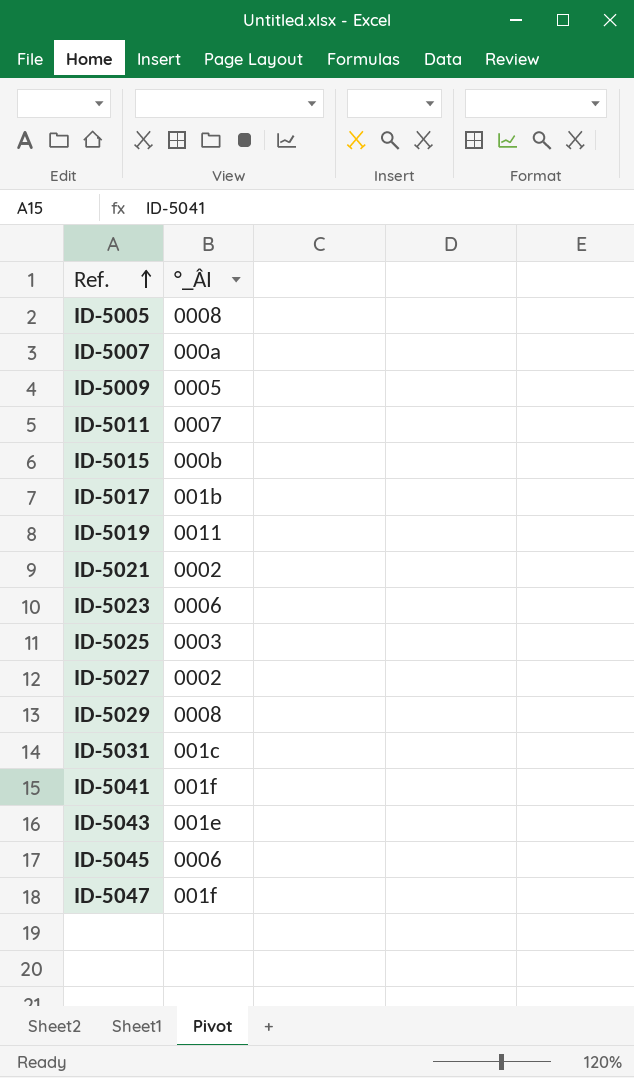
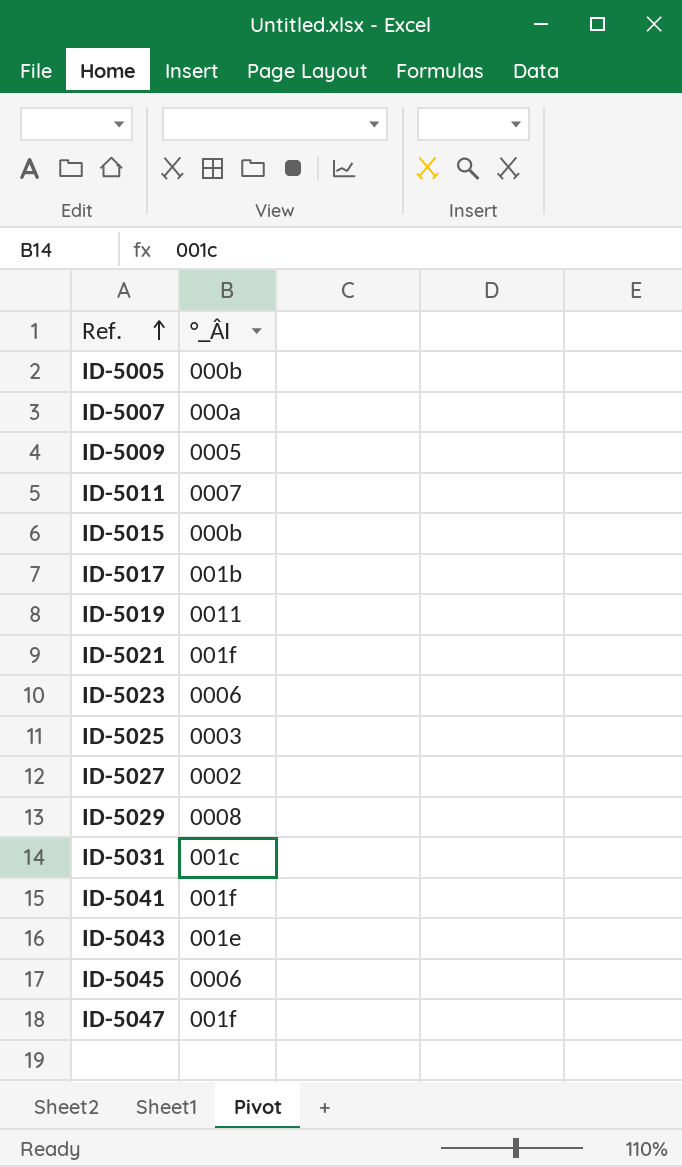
ID-5005 | °_ÂI: 0008 -> 000b
ID-5021 | °_ÂI: 0002 -> 001f

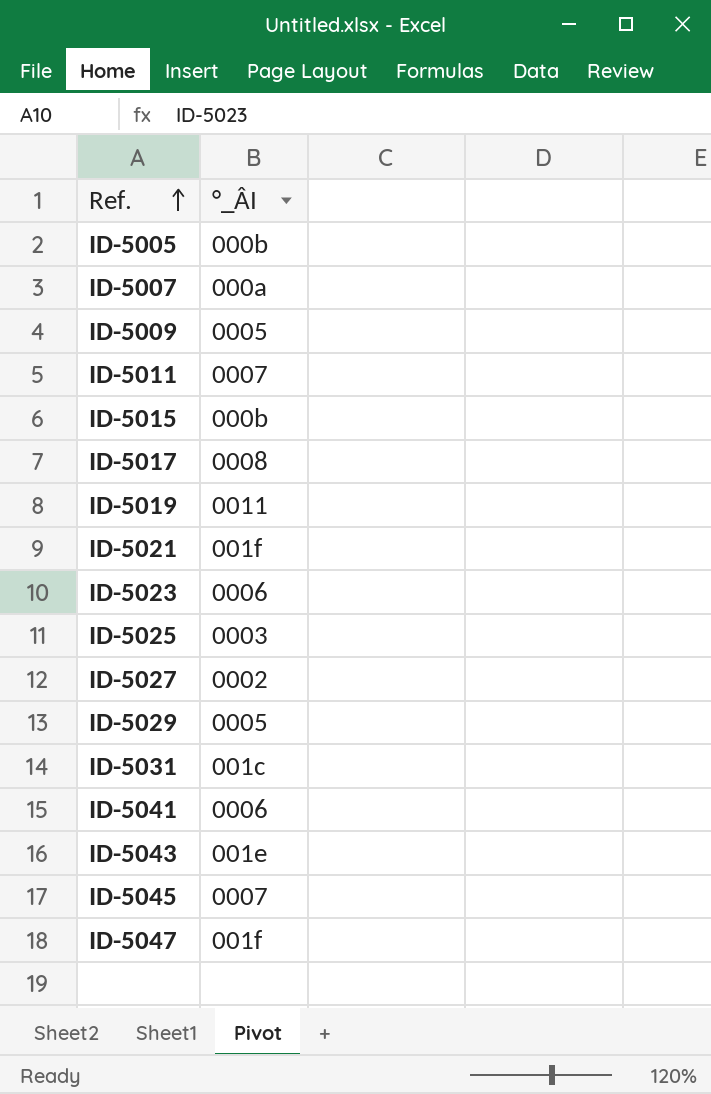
ID-5017 | °_ÂI: 001b -> 0008
ID-5029 | °_ÂI: 0008 -> 0005
ID-5041 | °_ÂI: 001f -> 0006
ID-5045 | °_ÂI: 0006 -> 0007

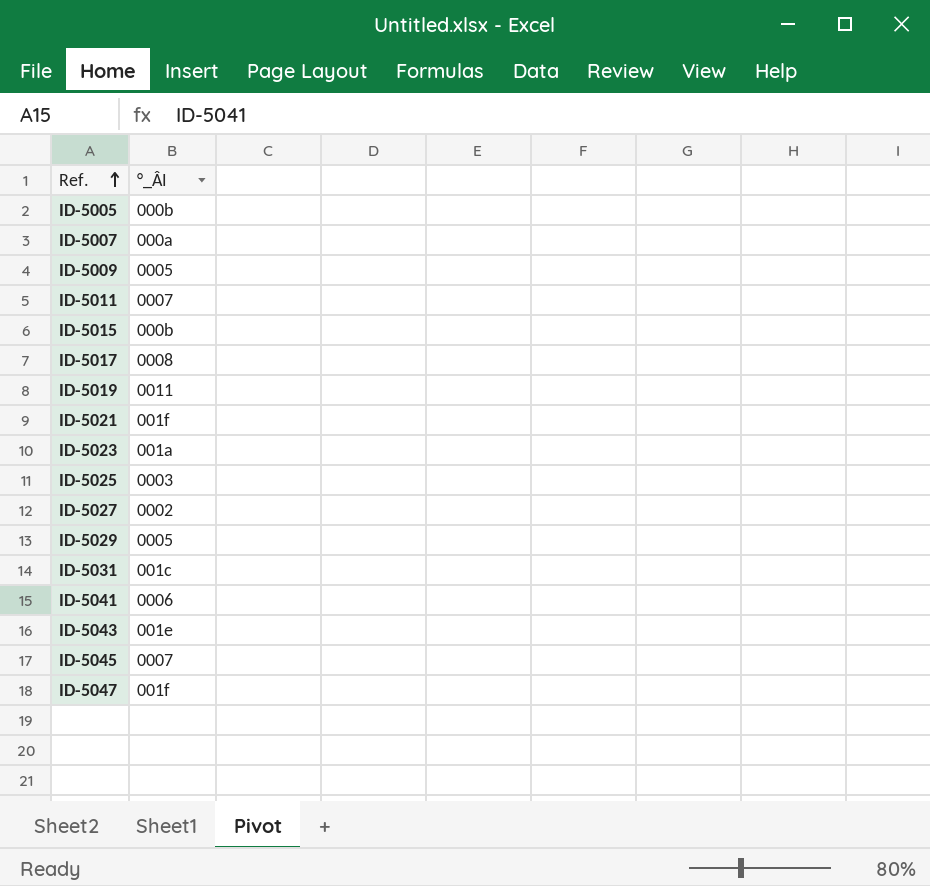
ID-5023 | °_ÂI: 0006 -> 001a

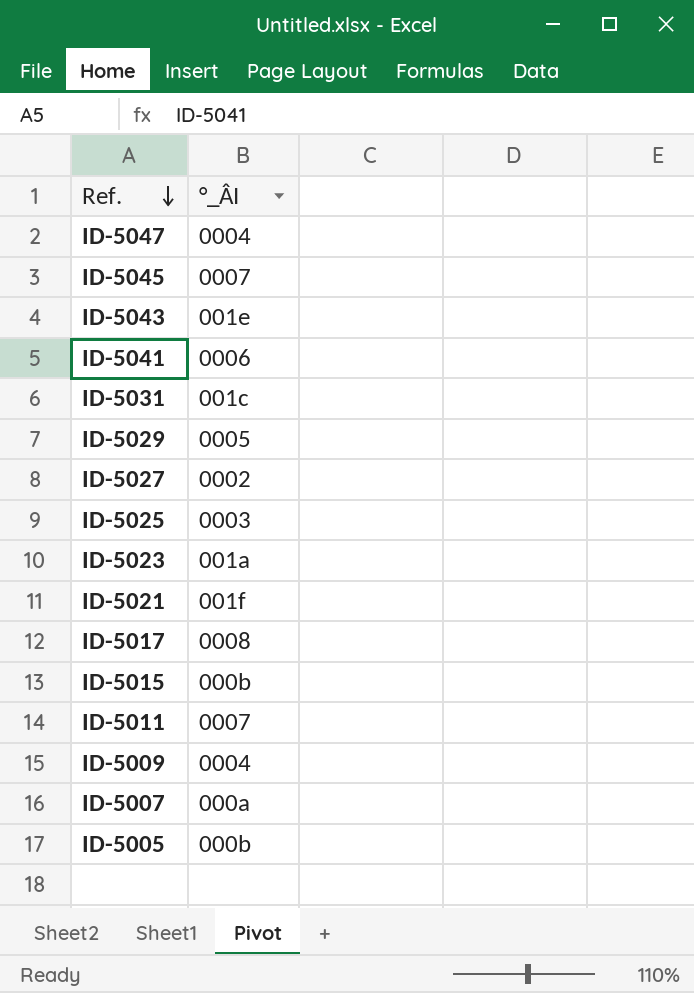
row order: Ref. ascending -> Ref. descending
row ID-5019: 0011 -> none
ID-5047 | °_ÂI: 001f -> 0004
ID-5009 | °_ÂI: 0005 -> 0004

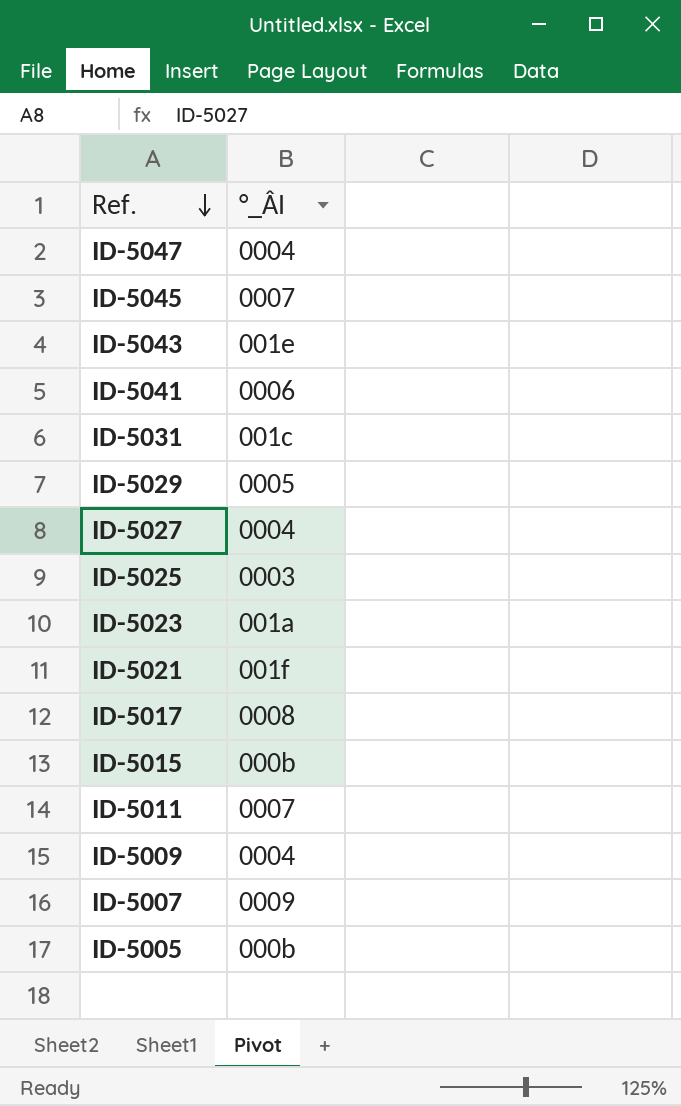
ID-5027 | °_ÂI: 0002 -> 0004
ID-5007 | °_ÂI: 000a -> 0009

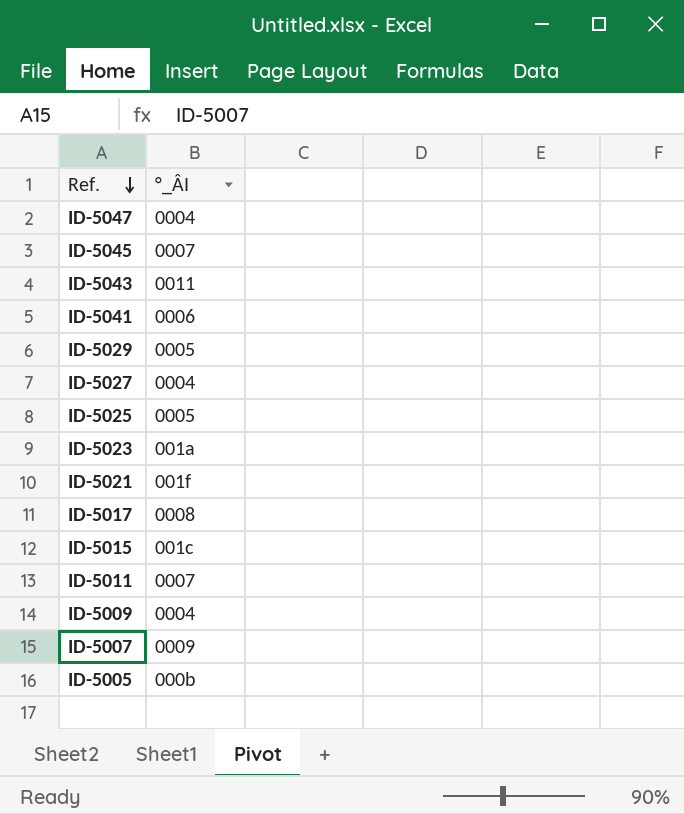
row ID-5031: 001c -> none
ID-5043 | °_ÂI: 001e -> 0011
ID-5025 | °_ÂI: 0003 -> 0005
ID-5015 | °_ÂI: 000b -> 001c

